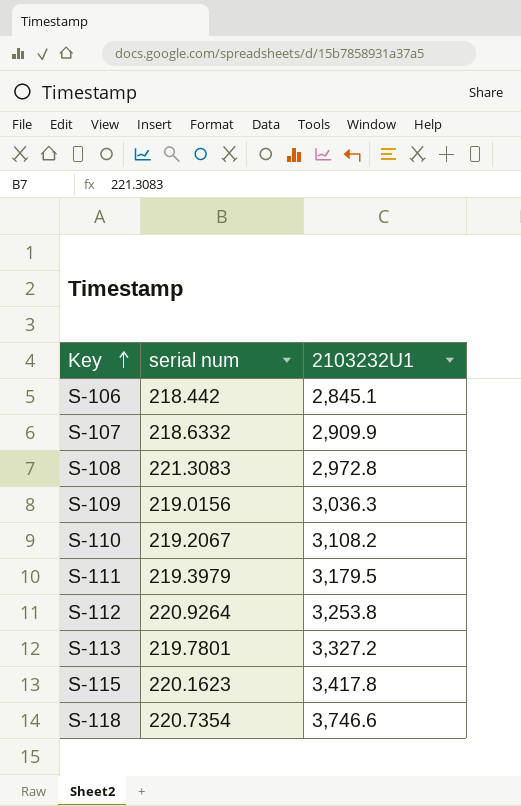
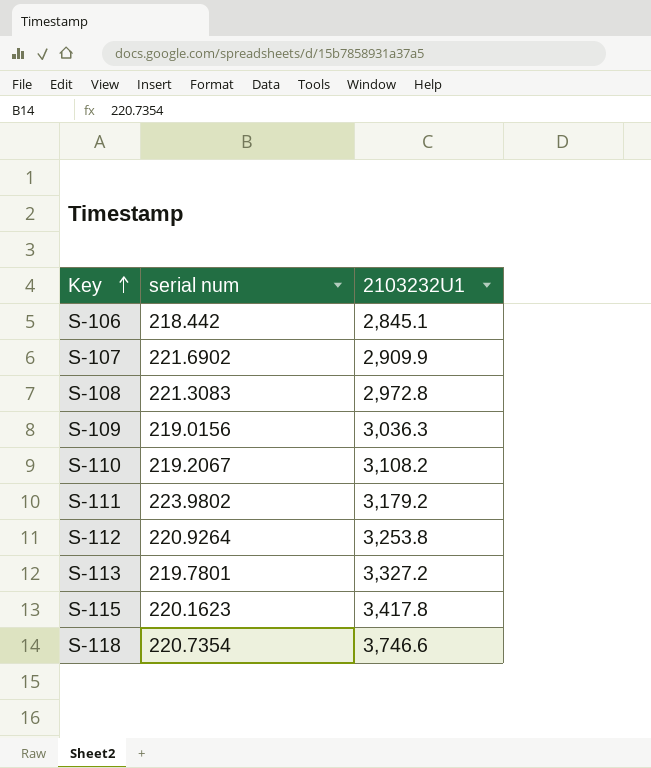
S-107 | serial num: 218.6332 -> 221.6902
S-111 | serial num: 219.3979 -> 223.9802
S-111 | 2103232U1: 3,179.5 -> 3,179.2

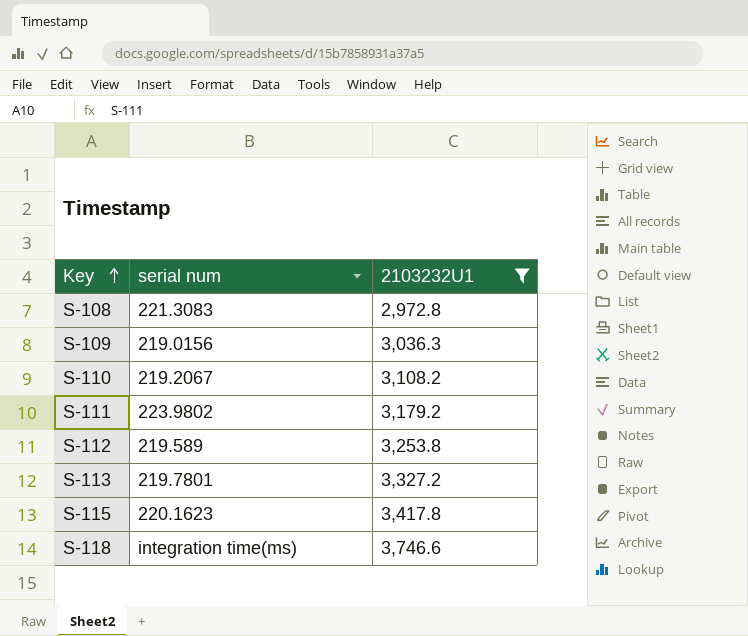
filter: none -> 2103232U1 >= 2,972.8
S-112 | serial num: 220.9264 -> 219.589
S-118 | serial num: 220.7354 -> integration time(ms)

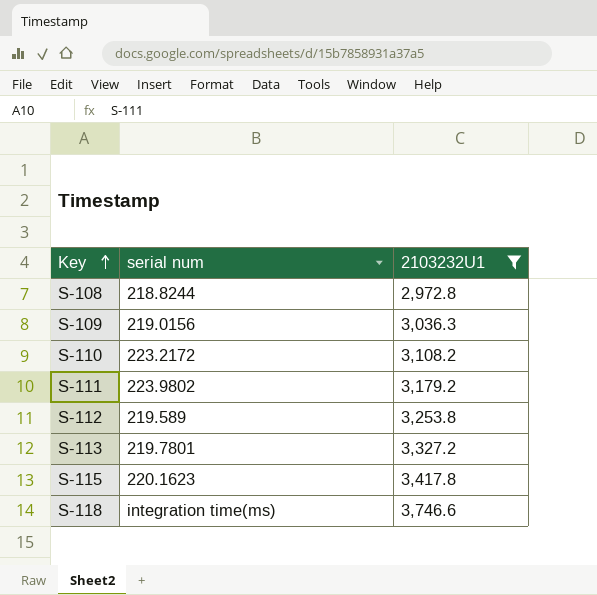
S-108 | serial num: 221.3083 -> 218.8244
S-110 | serial num: 219.2067 -> 223.2172

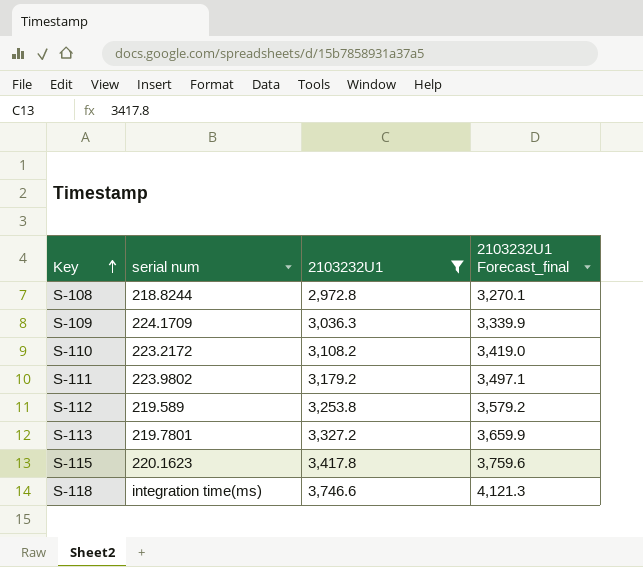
column 2103232U1 Forecast_final | formula: none -> [2103232U1] * 1.1
S-109 | serial num: 219.0156 -> 224.1709

